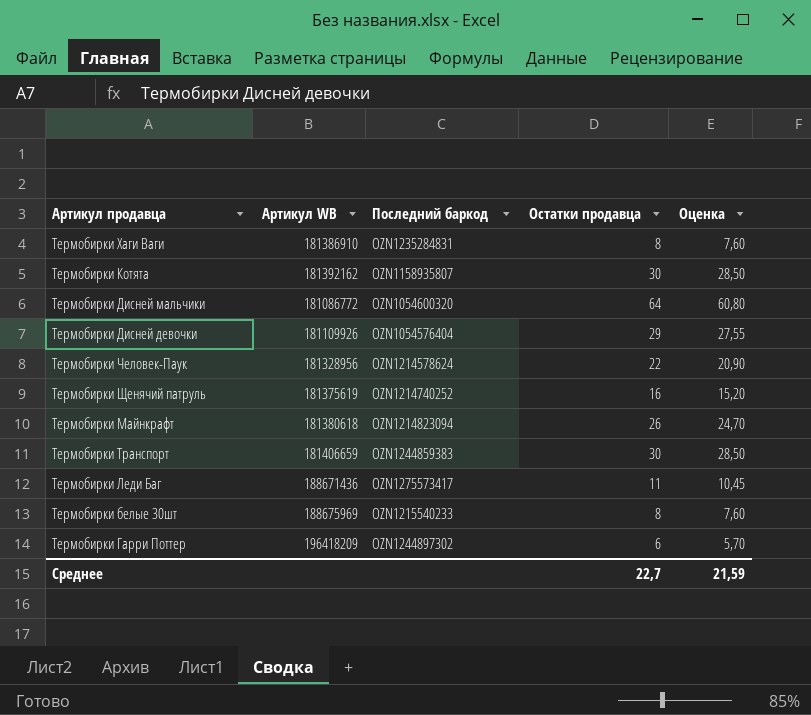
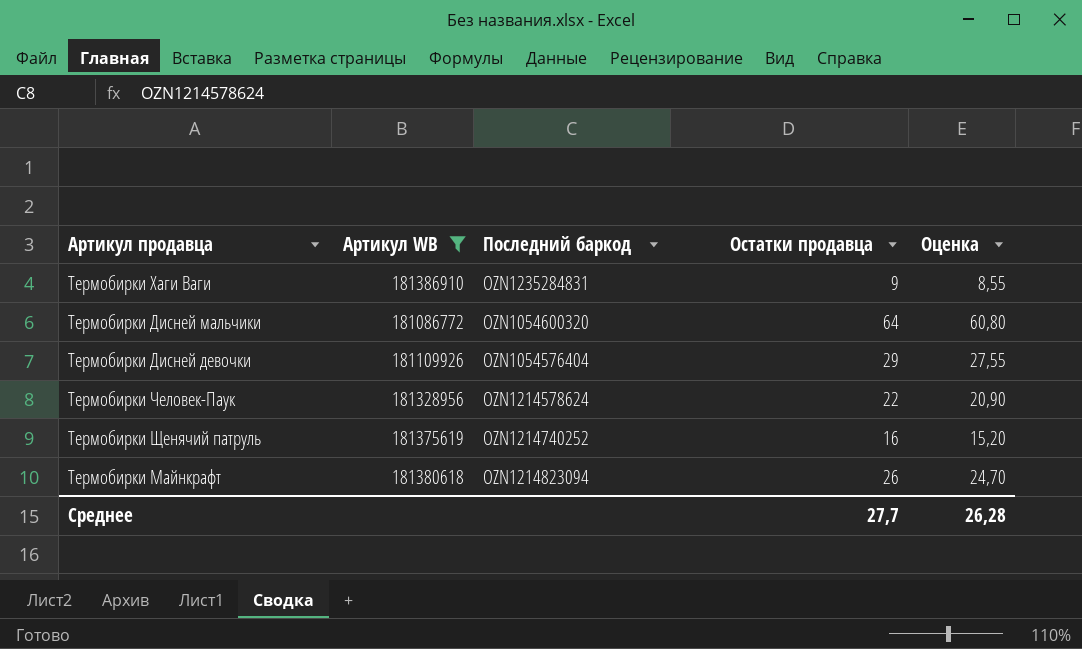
filter: none -> Артикул WB <= 181386910
Термобирки Хаги Ваги | Остатки продавца: 8 -> 9
Термобирки Хаги Ваги | Оценка: 7,60 -> 8,55
Среднее | Остатки продавца: 22,7 -> 27,7
Среднее | Оценка: 21,59 -> 26,28

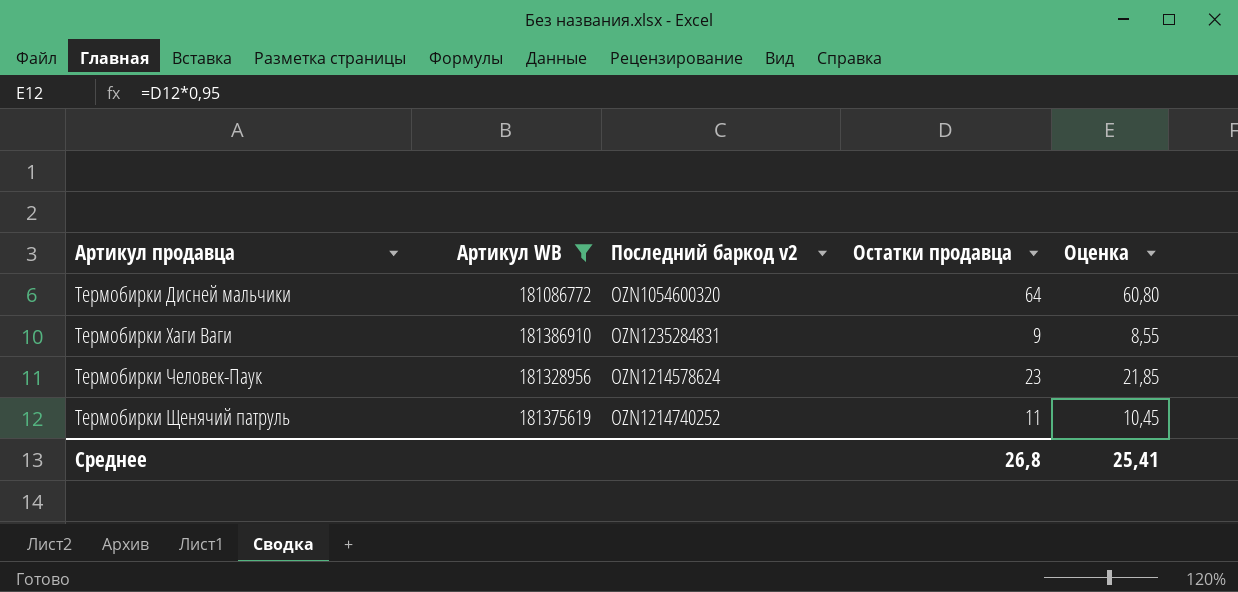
row order: none -> Артикул продавца ascending
column name: Последний баркод -> Последний баркод v2
row Термобирки Дисней девочки: 181109926 | OZN1054576404 | 29 | 27,55 -> none
row Термобирки Майнкрафт: 181380618 | OZN1214823094 | 26 | 24,70 -> none
Термобирки Человек-Паук | Остатки продавца: 22 -> 23
Термобирки Человек-Паук | Оценка: 20,90 -> 21,85
Термобирки Щенячий патруль | Остатки продавца: 16 -> 11
Термобирки Щенячий патруль | Оценка: 15,20 -> 10,45
Среднее | Остатки продавца: 27,7 -> 26,8
Среднее | Оценка: 26,28 -> 25,41

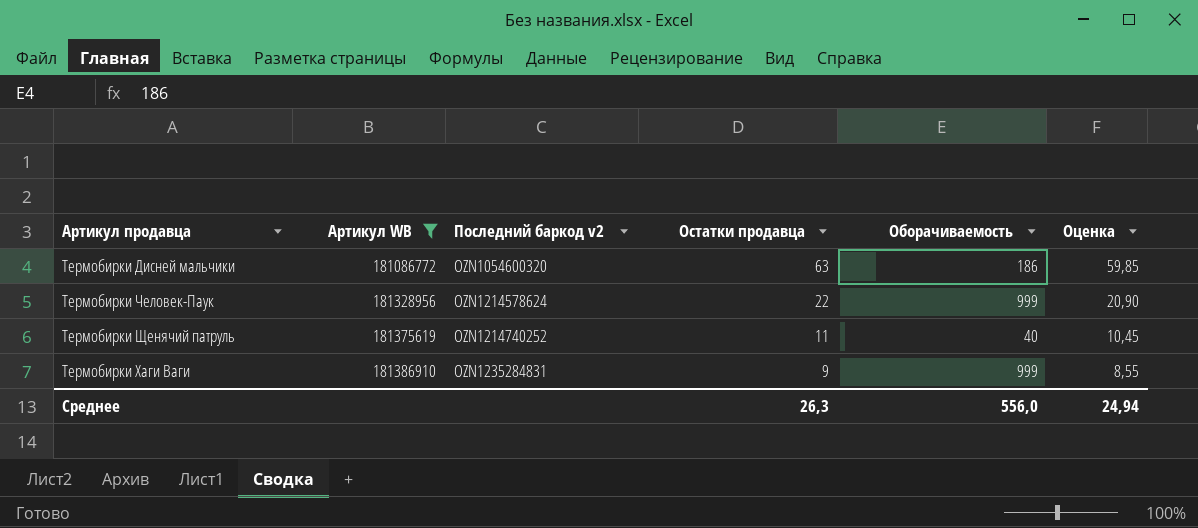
row order: Артикул продавца ascending -> Артикул WB ascending
column Оборачиваемость | position: none -> 5
Термобирки Дисней мальчики | Остатки продавца: 64 -> 63
Термобирки Дисней мальчики | Оценка: 60,80 -> 59,85
Термобирки Человек-Паук | Остатки продавца: 23 -> 22
Термобирки Человек-Паук | Оценка: 21,85 -> 20,90
Среднее | Остатки продавца: 26,8 -> 26,3
Среднее | Оценка: 25,41 -> 24,94

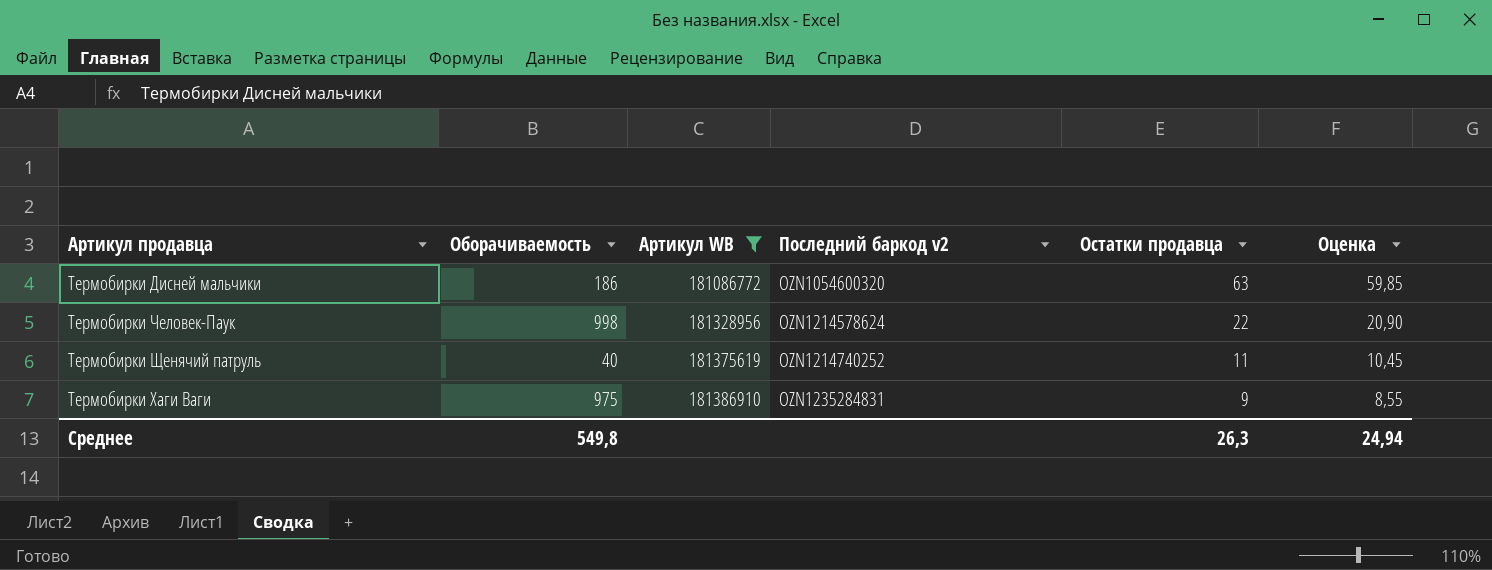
column Оборачиваемость | position: 5 -> 2
Термобирки Человек-Паук | Оборачиваемость: 999 -> 998
Термобирки Хаги Ваги | Оборачиваемость: 999 -> 975
Среднее | Оборачиваемость: 556,0 -> 549,8

